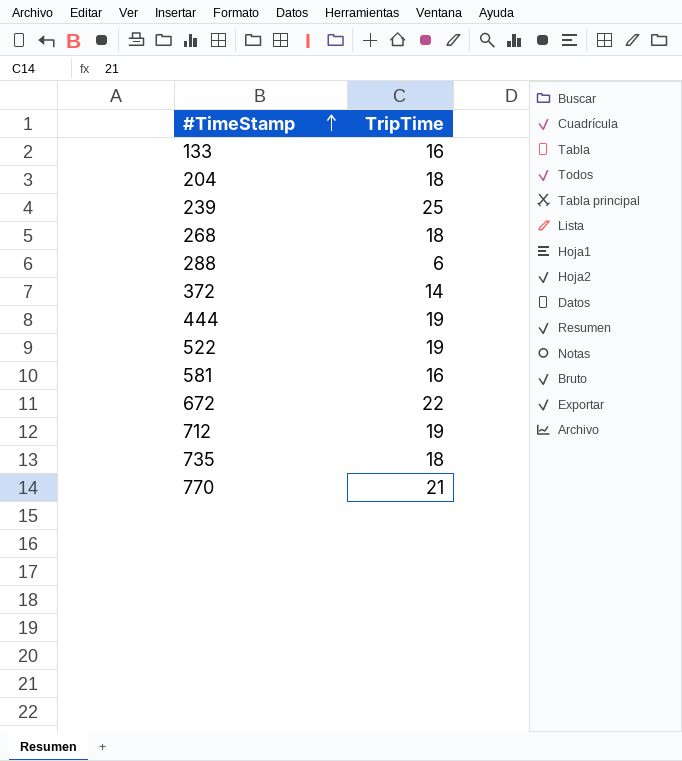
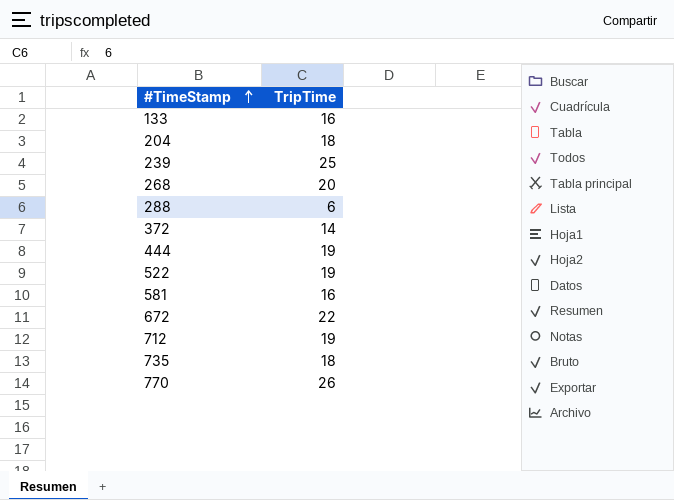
268 | TripTime: 18 -> 20
770 | TripTime: 21 -> 26

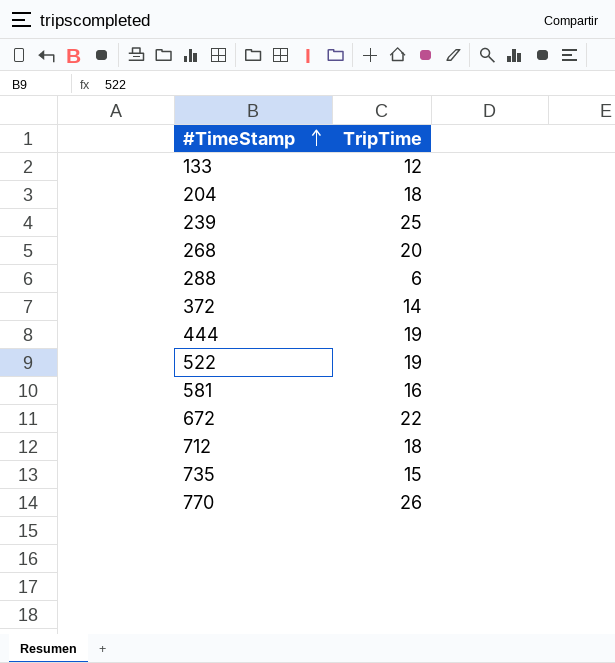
133 | TripTime: 16 -> 12
712 | TripTime: 19 -> 18
735 | TripTime: 18 -> 15

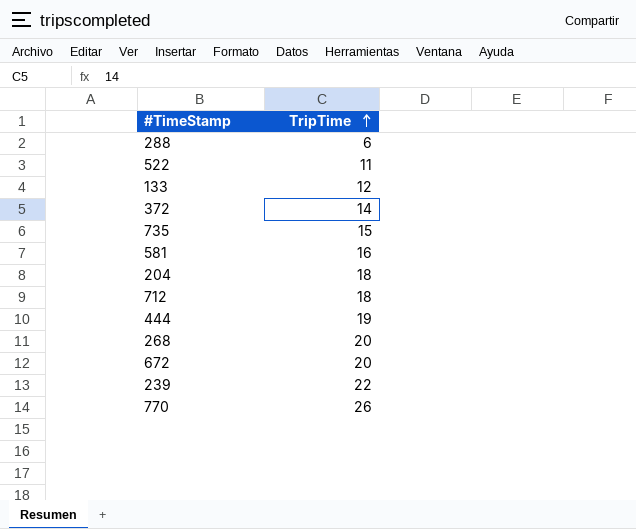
row order: #TimeStamp ascending -> TripTime ascending
522 | TripTime: 19 -> 11
672 | TripTime: 22 -> 20
239 | TripTime: 25 -> 22

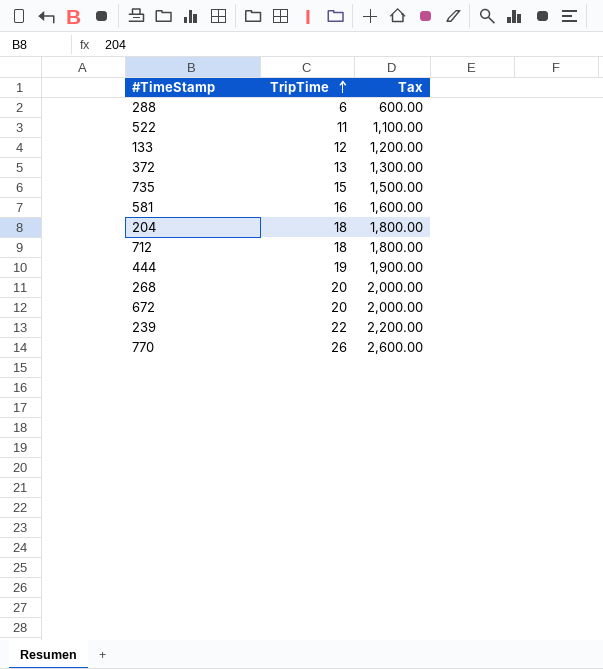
column Tax | formula: none -> [TripTime] * 100
372 | TripTime: 14 -> 13

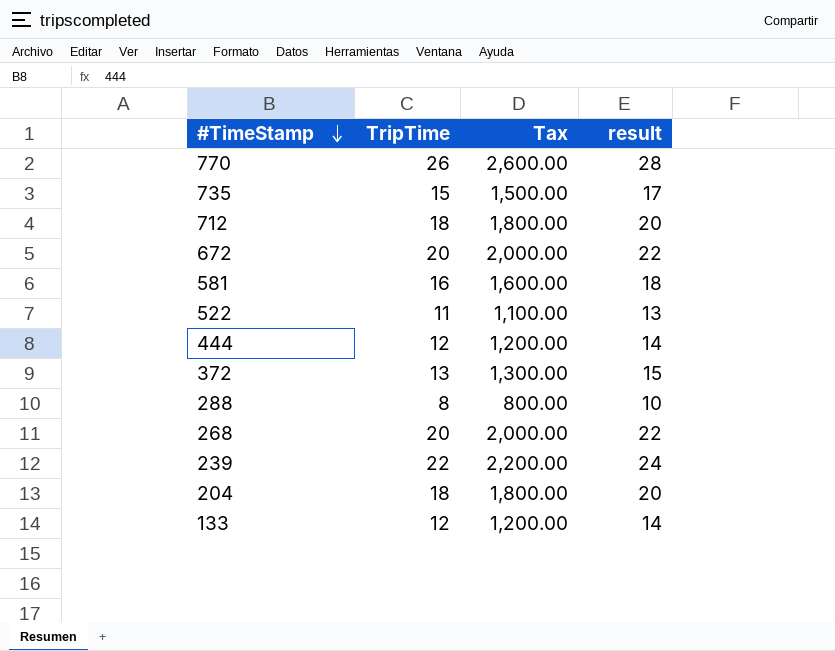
row order: TripTime ascending -> #TimeStamp descending
column result | formula: none -> [TripTime] + 2
444 | TripTime: 19 -> 12
444 | Tax: 1,900.00 -> 1,200.00
288 | TripTime: 6 -> 8
288 | Tax: 600.00 -> 800.00

